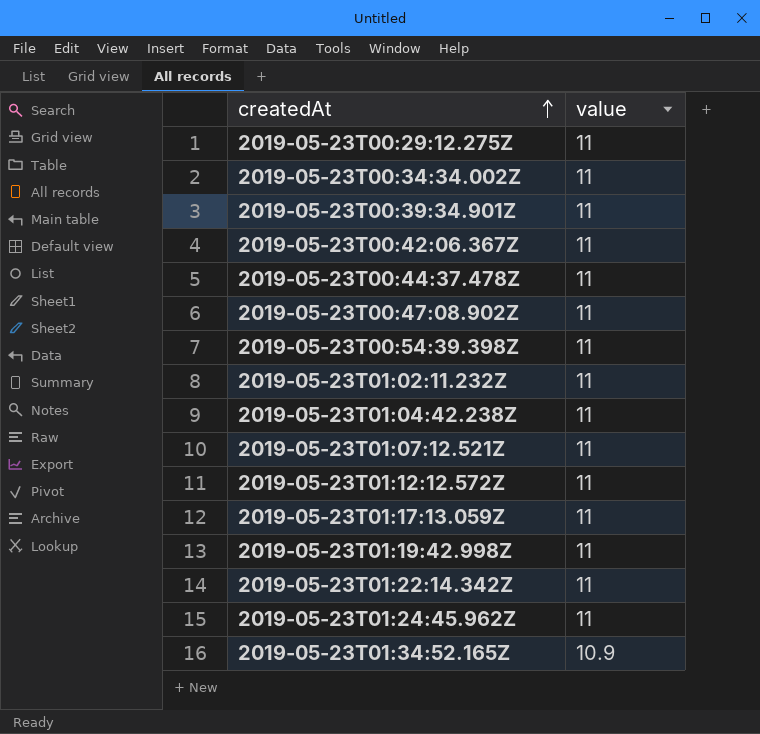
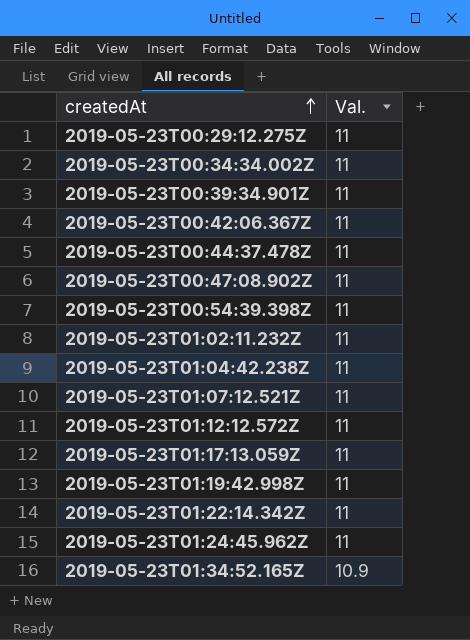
column name: value -> Val.

